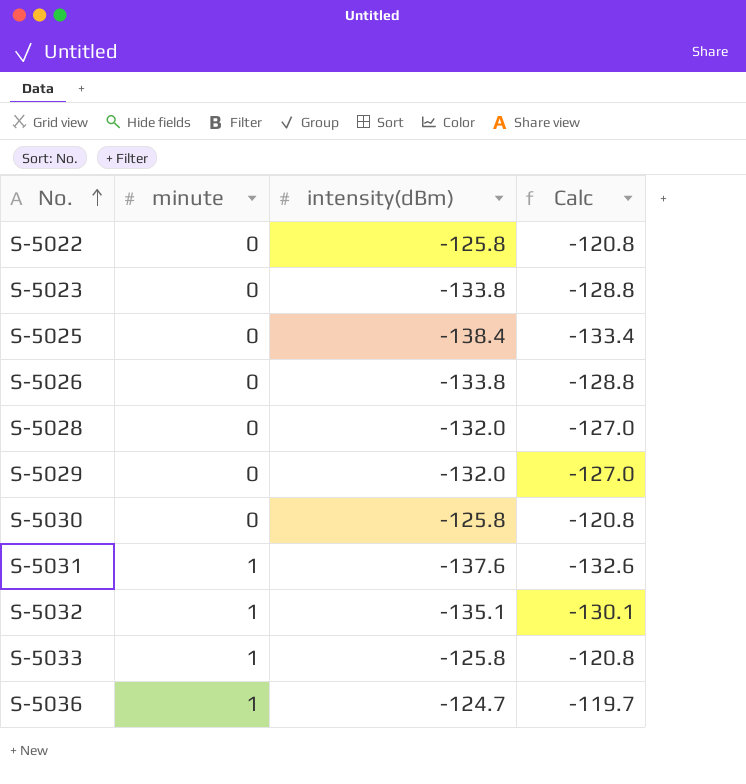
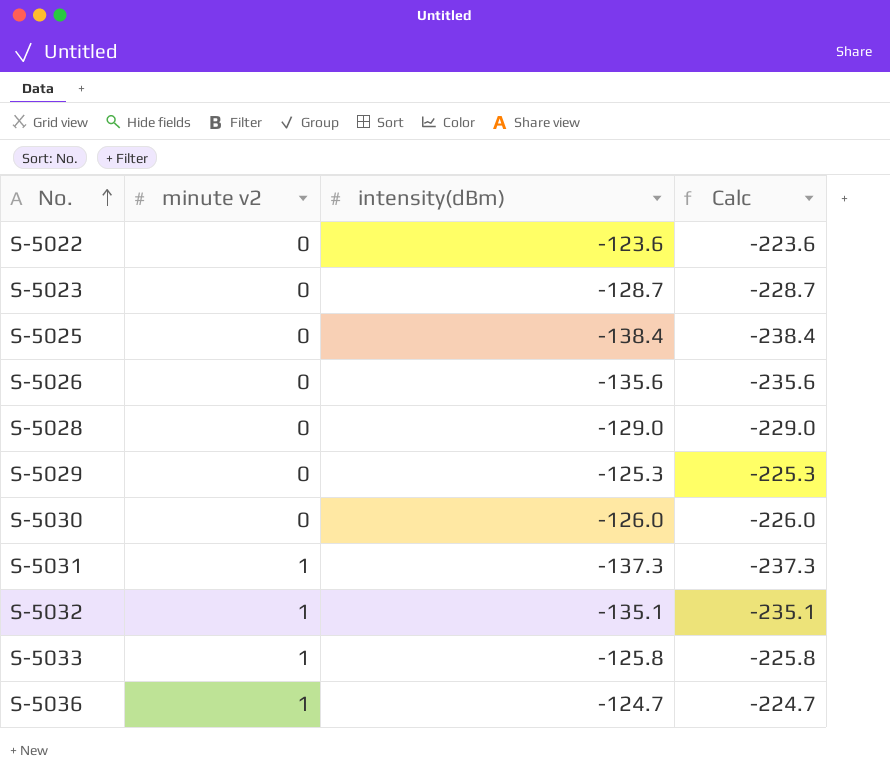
column name: minute -> minute v2
column Calc | formula: [intensity(dBm)] + 5 -> [intensity(dBm)] - 100
S-5022 | intensity(dBm): -125.8 -> -123.6
S-5023 | intensity(dBm): -133.8 -> -128.7
S-5026 | intensity(dBm): -133.8 -> -135.6
S-5028 | intensity(dBm): -132.0 -> -129.0
S-5029 | intensity(dBm): -132.0 -> -125.3
S-5030 | intensity(dBm): -125.8 -> -126.0
S-5031 | intensity(dBm): -137.6 -> -137.3

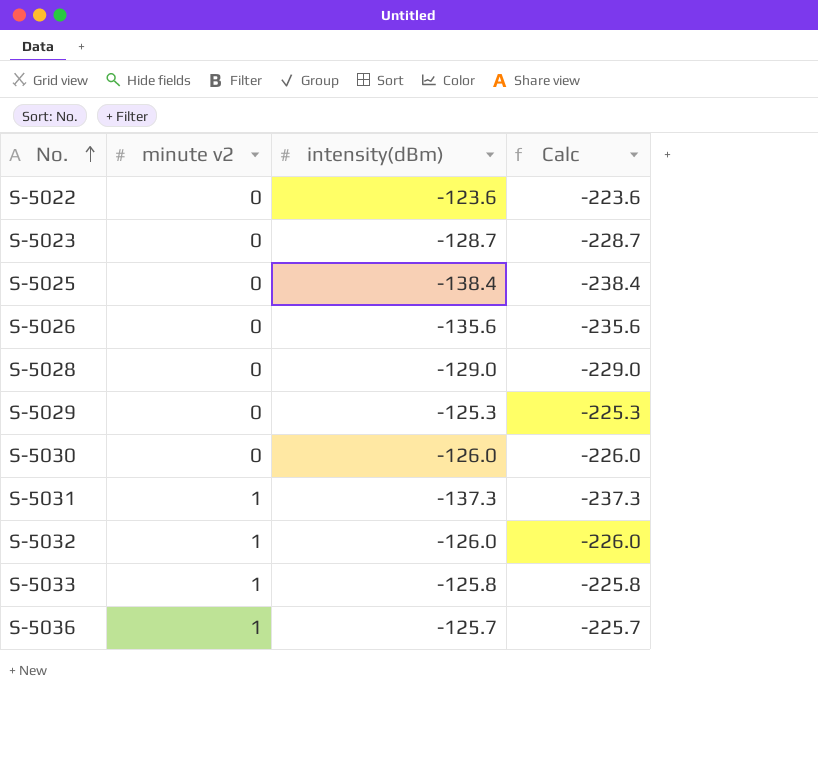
S-5032 | intensity(dBm): -135.1 -> -126.0
S-5032 | Calc: -235.1 -> -226.0
S-5036 | intensity(dBm): -124.7 -> -125.7
S-5036 | Calc: -224.7 -> -225.7

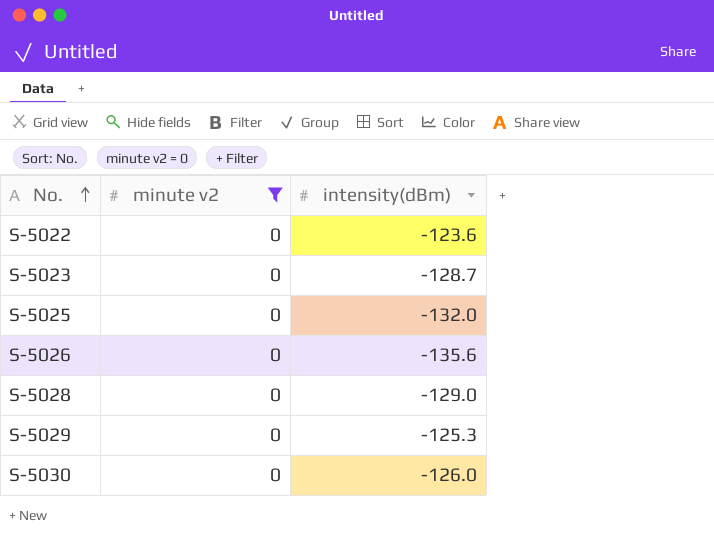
filter: none -> minute v2 = 0
column Calc | formula: [intensity(dBm)] - 100 -> none
S-5025 | intensity(dBm): -138.4 -> -132.0

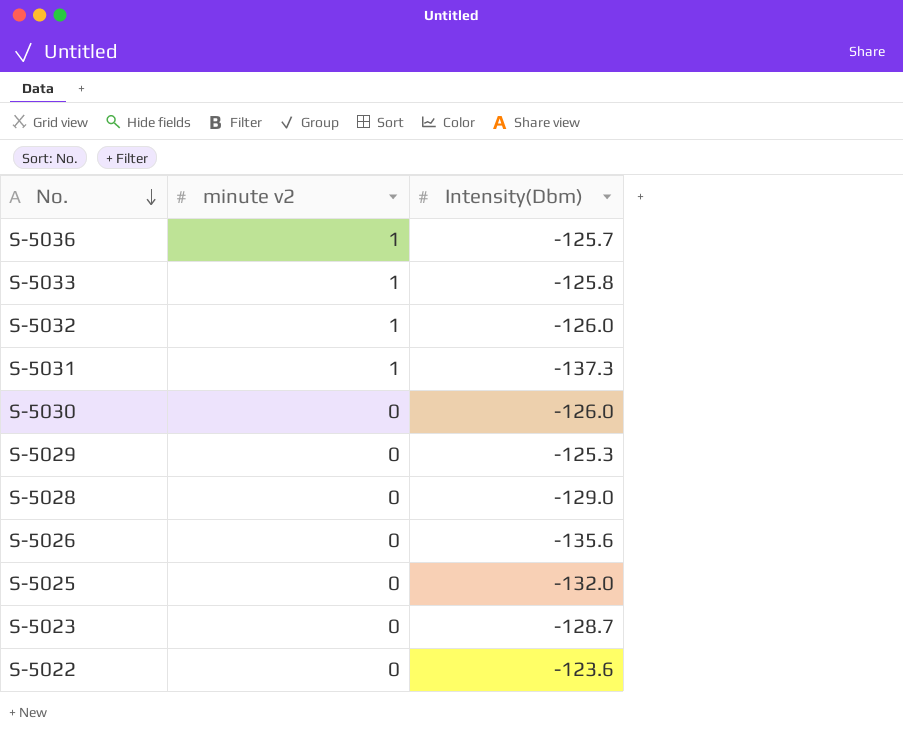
filter: minute v2 = 0 -> none
row order: No. ascending -> No. descending
column name: intensity(dBm) -> Intensity(Dbm)

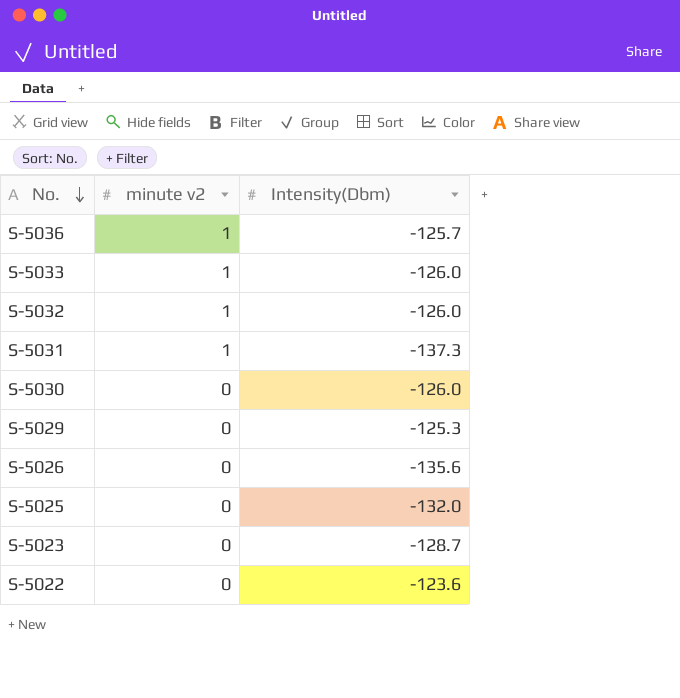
row S-5028: 0 | -129.0 -> none
S-5033 | Intensity(Dbm): -125.8 -> -126.0

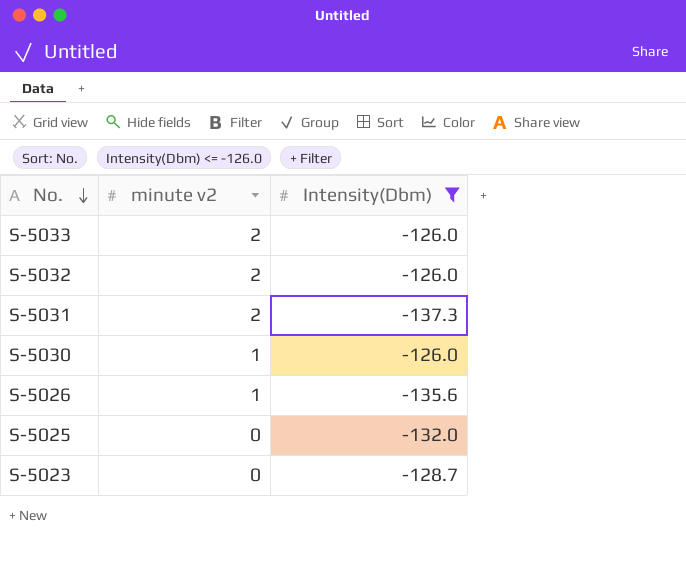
filter: none -> Intensity(Dbm) <= -126.0
S-5033 | minute v2: 1 -> 2
S-5032 | minute v2: 1 -> 2
S-5031 | minute v2: 1 -> 2
S-5030 | minute v2: 0 -> 1
S-5026 | minute v2: 0 -> 1

